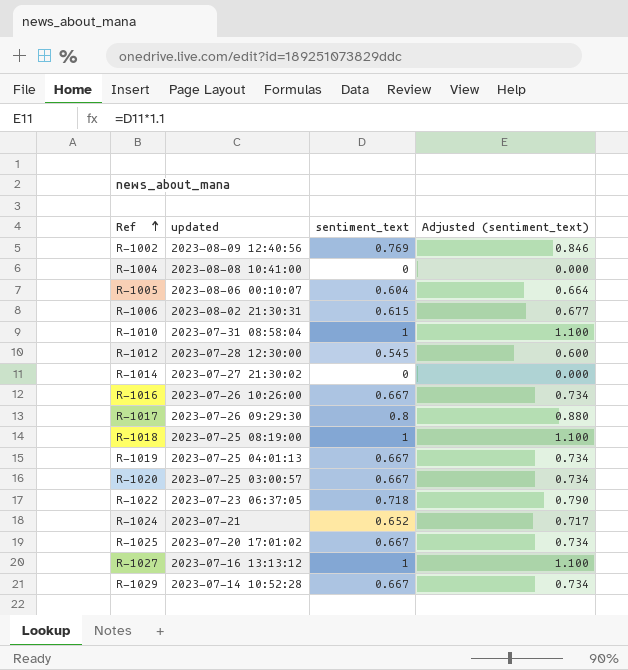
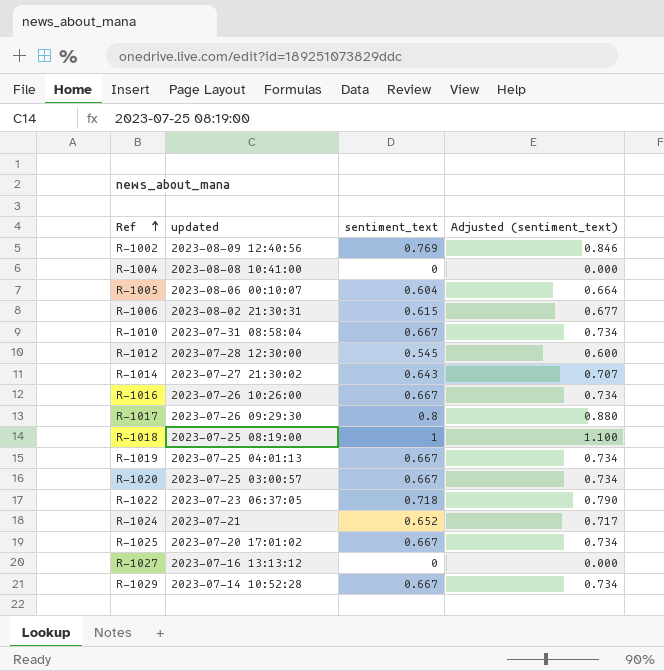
R-1010 | sentiment_text: 1 -> 0.667
R-1010 | Adjusted (sentiment_text): 1.100 -> 0.734
R-1014 | sentiment_text: 0 -> 0.643
R-1014 | Adjusted (sentiment_text): 0.000 -> 0.707
R-1027 | sentiment_text: 1 -> 0
R-1027 | Adjusted (sentiment_text): 1.100 -> 0.000

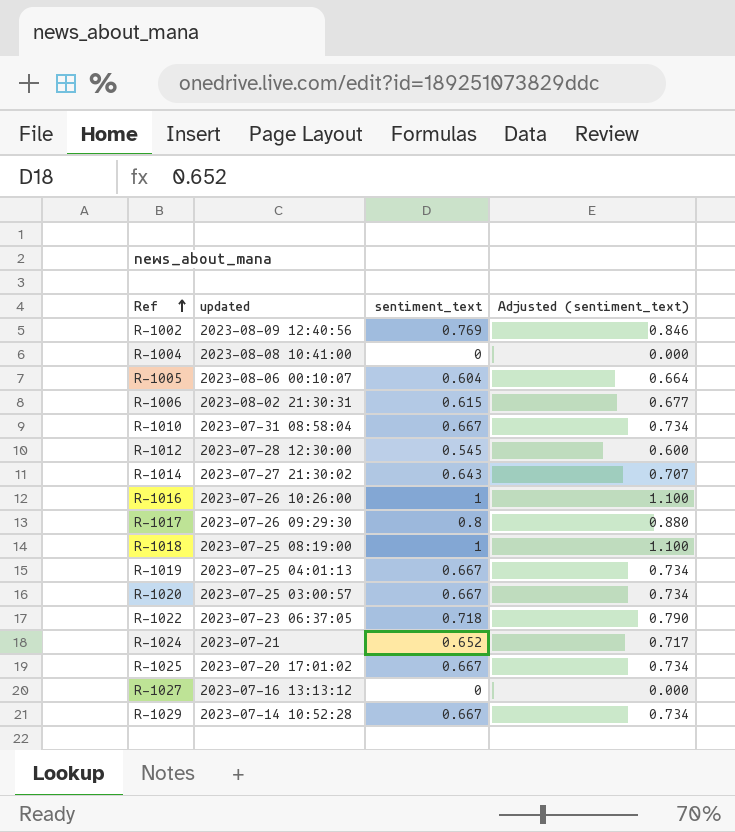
R-1016 | sentiment_text: 0.667 -> 1
R-1016 | Adjusted (sentiment_text): 0.734 -> 1.100

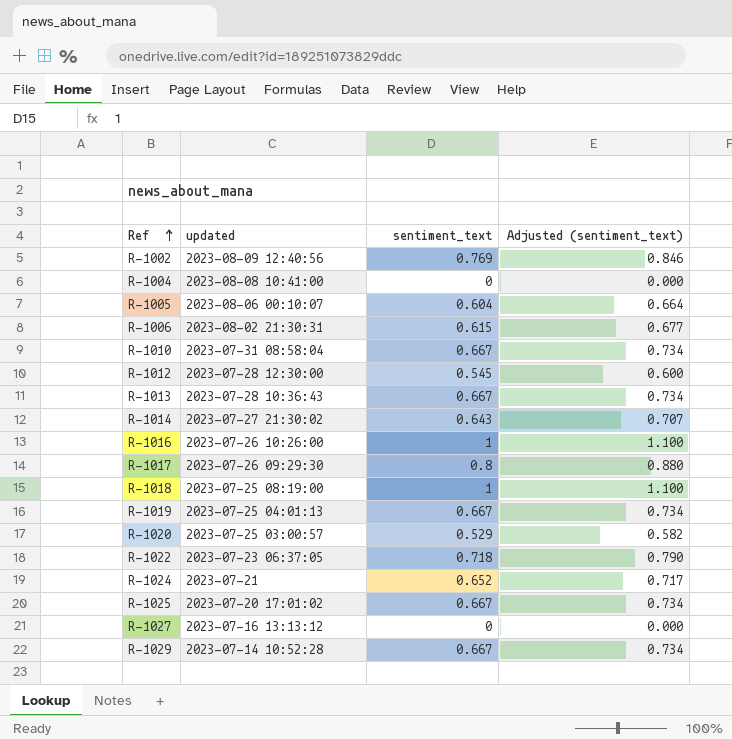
row R-1013: none -> 2023-07-28 10:36:43 | 0.667 | 0.734
R-1020 | sentiment_text: 0.667 -> 0.529
R-1020 | Adjusted (sentiment_text): 0.734 -> 0.582

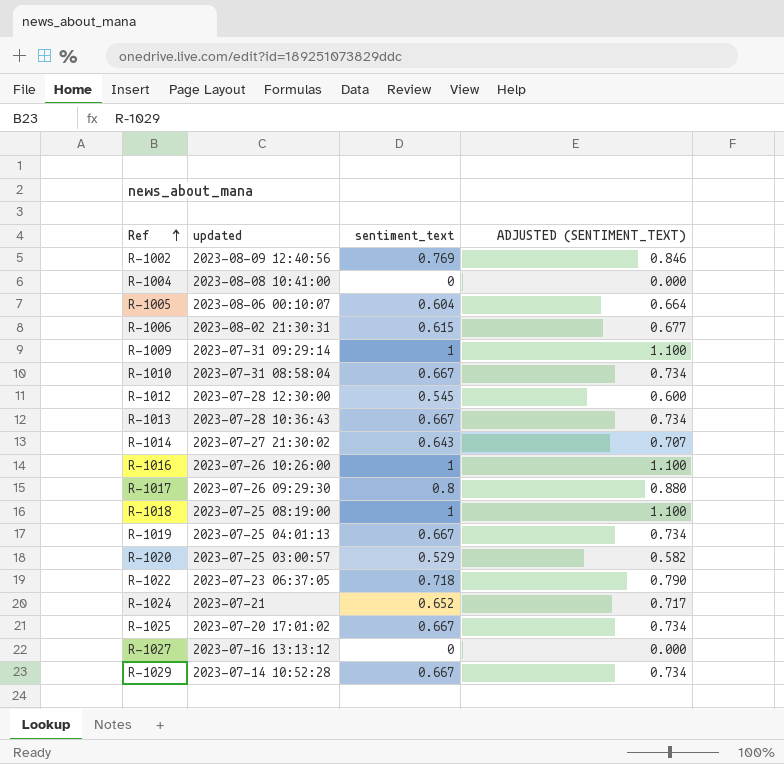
column name: Adjusted (sentiment_text) -> ADJUSTED (SENTIMENT_TEXT)
row R-1009: none -> 2023-07-31 09:29:14 | 1 | 1.100

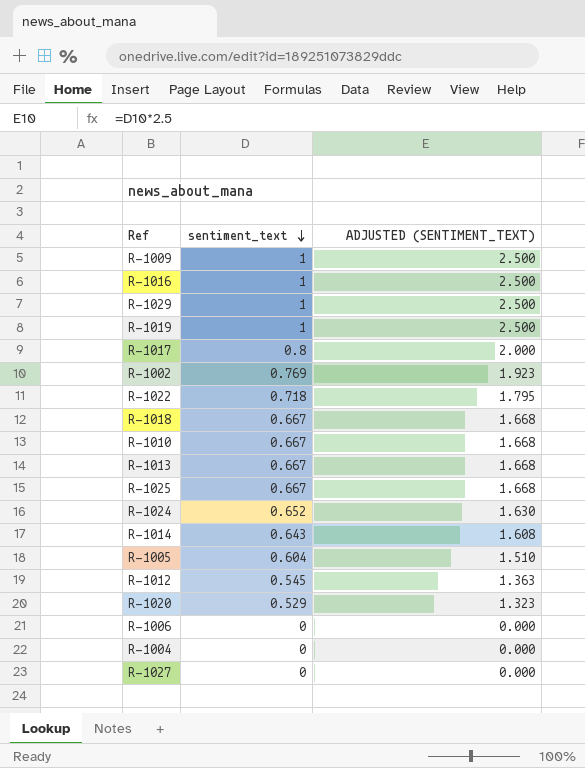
row order: Ref ascending -> sentiment_text descending
column updated | position: 2 -> none
column ADJUSTED (SENTIMENT_TEXT) | formula: [sentiment_text] * 1.1 -> [sentiment_text] * 2.5
R-1029 | sentiment_text: 0.667 -> 1
R-1019 | sentiment_text: 0.667 -> 1
R-1018 | sentiment_text: 1 -> 0.667
R-1006 | sentiment_text: 0.615 -> 0

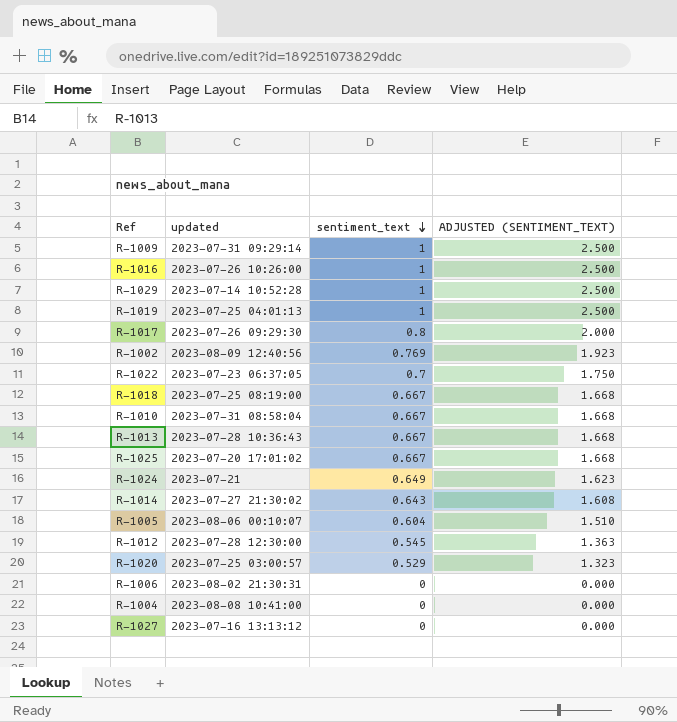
column updated | position: none -> 2
R-1022 | sentiment_text: 0.718 -> 0.7
R-1022 | ADJUSTED (SENTIMENT_TEXT): 1.795 -> 1.750
R-1024 | sentiment_text: 0.652 -> 0.649
R-1024 | ADJUSTED (SENTIMENT_TEXT): 1.630 -> 1.623

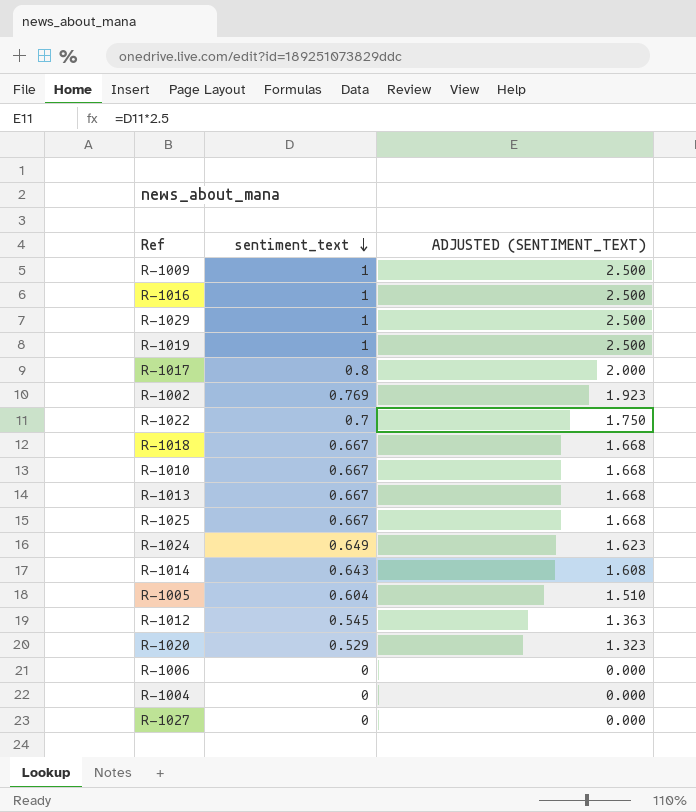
column updated | position: 2 -> none

